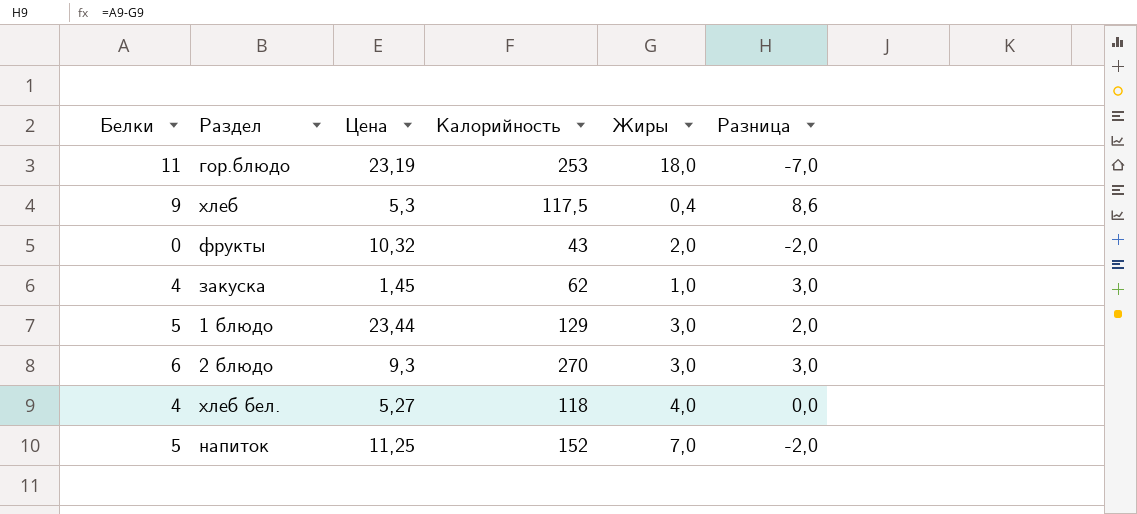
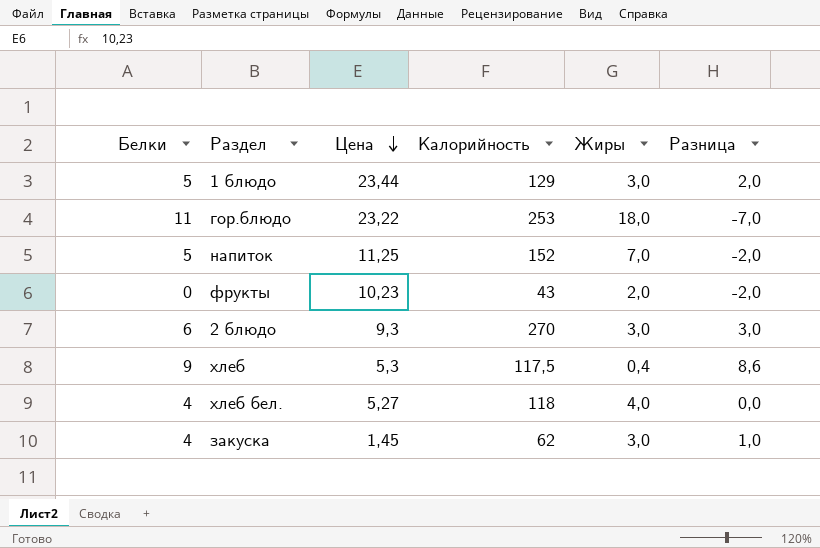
row order: none -> Цена descending
гор.блюдо | Цена: 23,19 -> 23,22
фрукты | Цена: 10,32 -> 10,23
закуска | Жиры: 1,0 -> 3,0
закуска | Разница: 3,0 -> 1,0

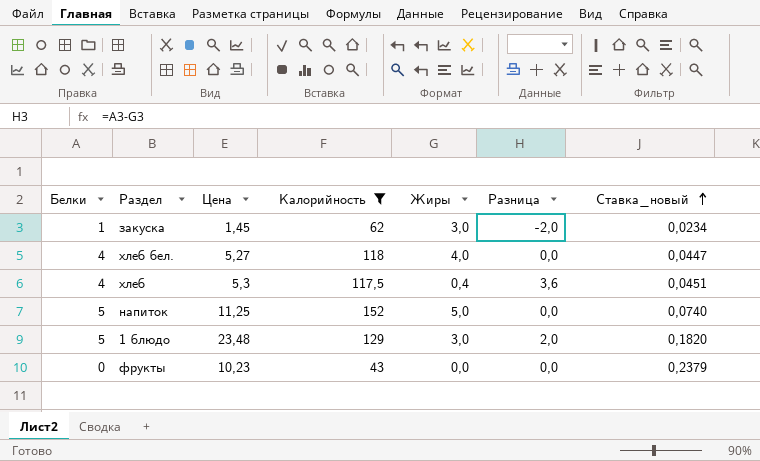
filter: none -> Калорийность <= 152
row order: Цена descending -> Ставка_новый ascending
column Ставка_новый | formula: none -> [Цена] / [Калорийность]
закуска | Белки: 4 -> 1
закуска | Разница: 1,0 -> -2,0
хлеб | Белки: 9 -> 4
хлеб | Разница: 8,6 -> 3,6
напиток | Жиры: 7,0 -> 5,0
напиток | Разница: -2,0 -> 0,0
1 блюдо | Цена: 23,44 -> 23,48
фрукты | Жиры: 2,0 -> 0,0
фрукты | Разница: -2,0 -> 0,0

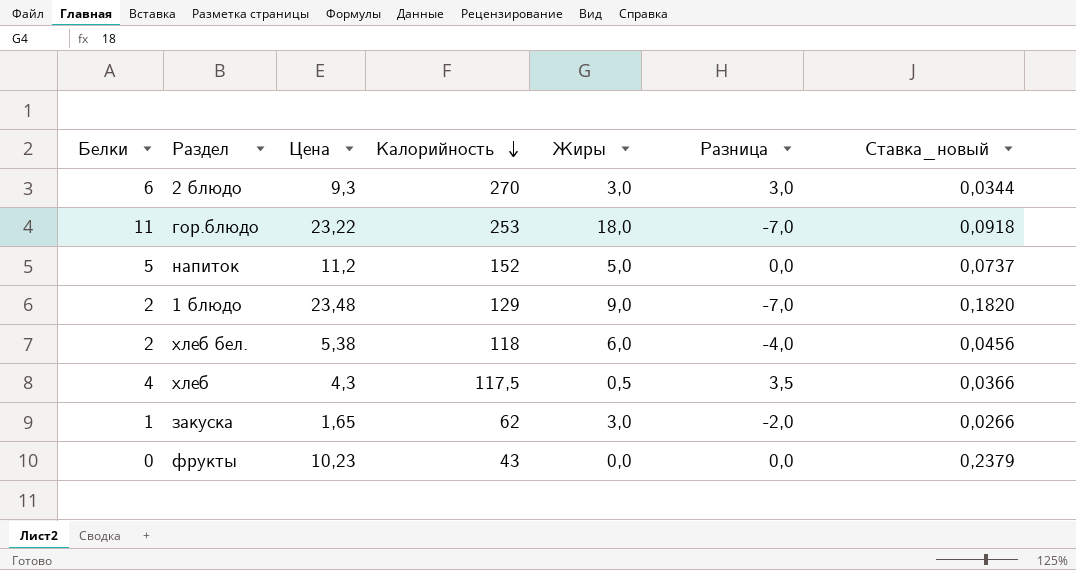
filter: Калорийность <= 152 -> none
row order: Ставка_новый ascending -> Калорийность descending
напиток | Цена: 11,25 -> 11,2
напиток | Ставка_новый: 0,0740 -> 0,0737
1 блюдо | Белки: 5 -> 2
1 блюдо | Жиры: 3,0 -> 9,0
1 блюдо | Разница: 2,0 -> -7,0
хлеб бел. | Белки: 4 -> 2
хлеб бел. | Цена: 5,27 -> 5,38
хлеб бел. | Жиры: 4,0 -> 6,0
хлеб бел. | Разница: 0,0 -> -4,0
хлеб бел. | Ставка_новый: 0,0447 -> 0,0456
хлеб | Цена: 5,3 -> 4,3
хлеб | Жиры: 0,4 -> 0,5
хлеб | Разница: 3,6 -> 3,5
хлеб | Ставка_новый: 0,0451 -> 0,0366
закуска | Цена: 1,45 -> 1,65
закуска | Ставка_новый: 0,0234 -> 0,0266

